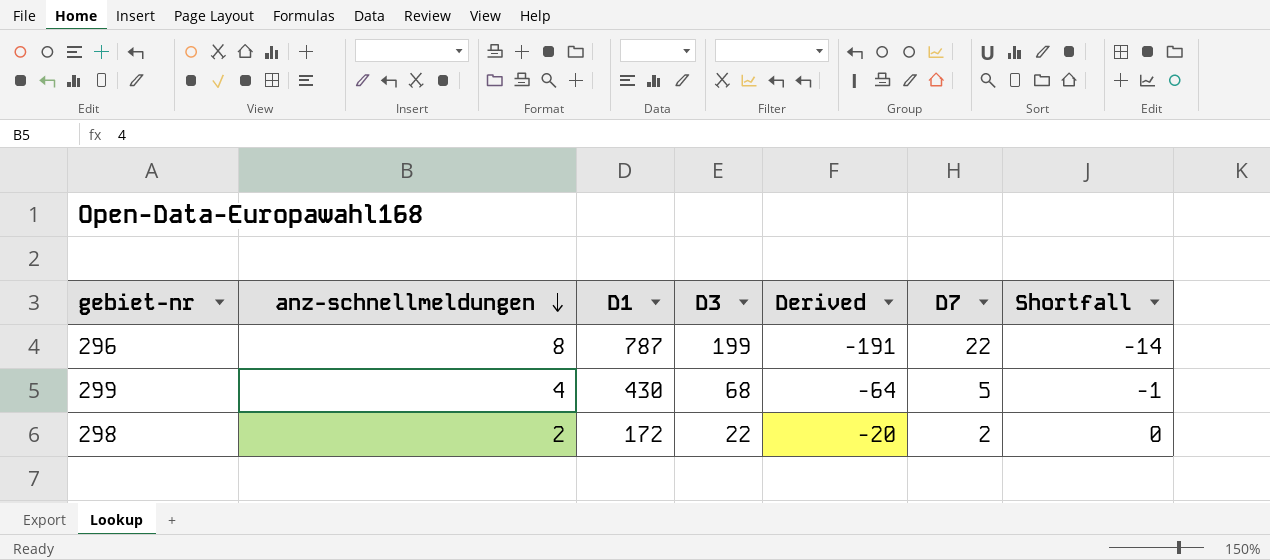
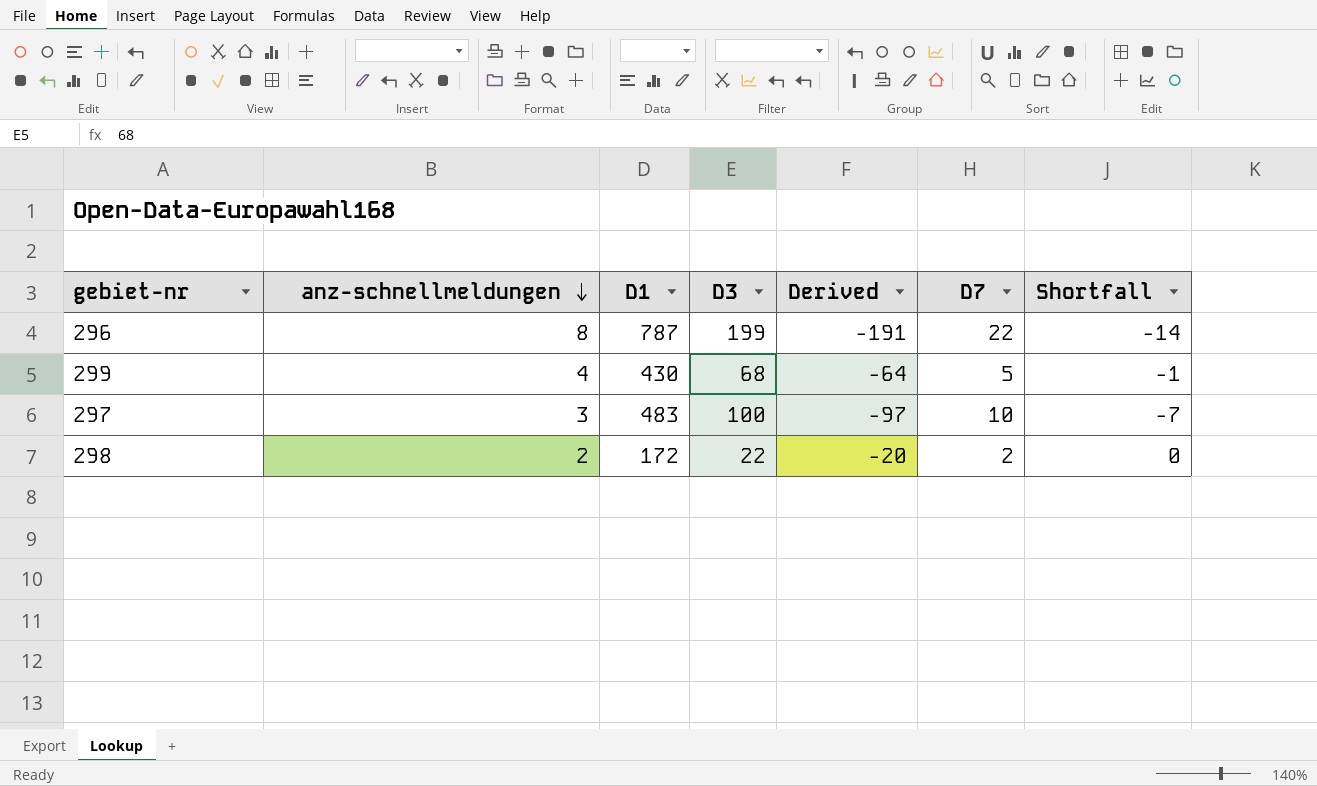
row 297: none -> 3 | 483 | 100 | -97 | 10 | -7

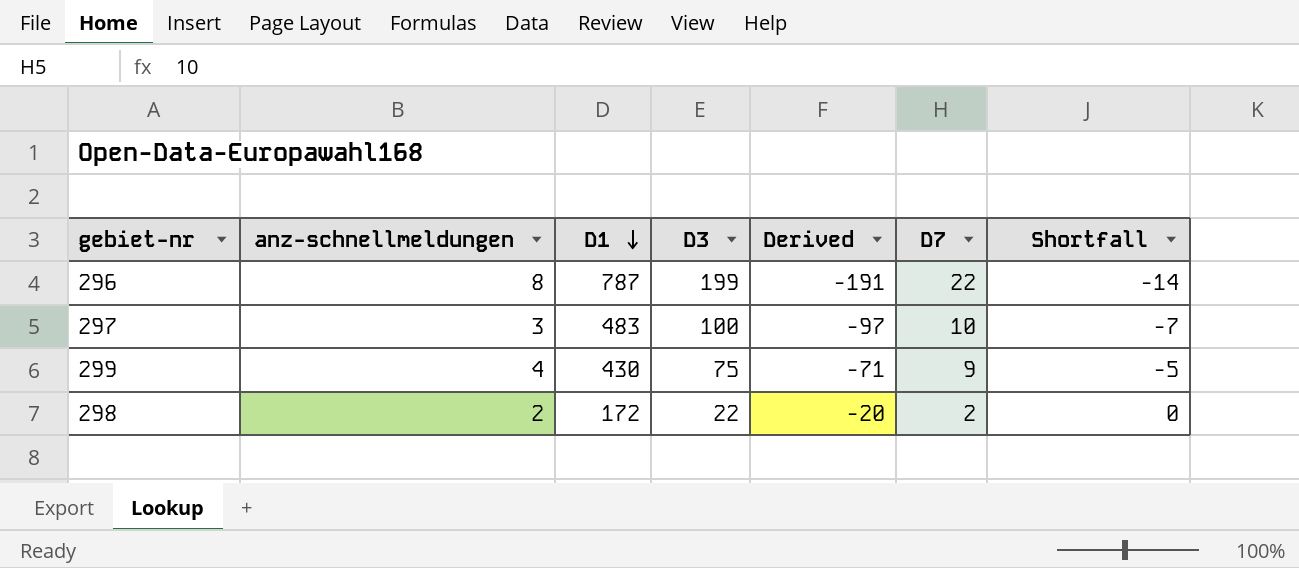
row order: anz-schnellmeldungen descending -> D1 descending
299 | D3: 68 -> 75
299 | Derived: -64 -> -71
299 | D7: 5 -> 9
299 | Shortfall: -1 -> -5

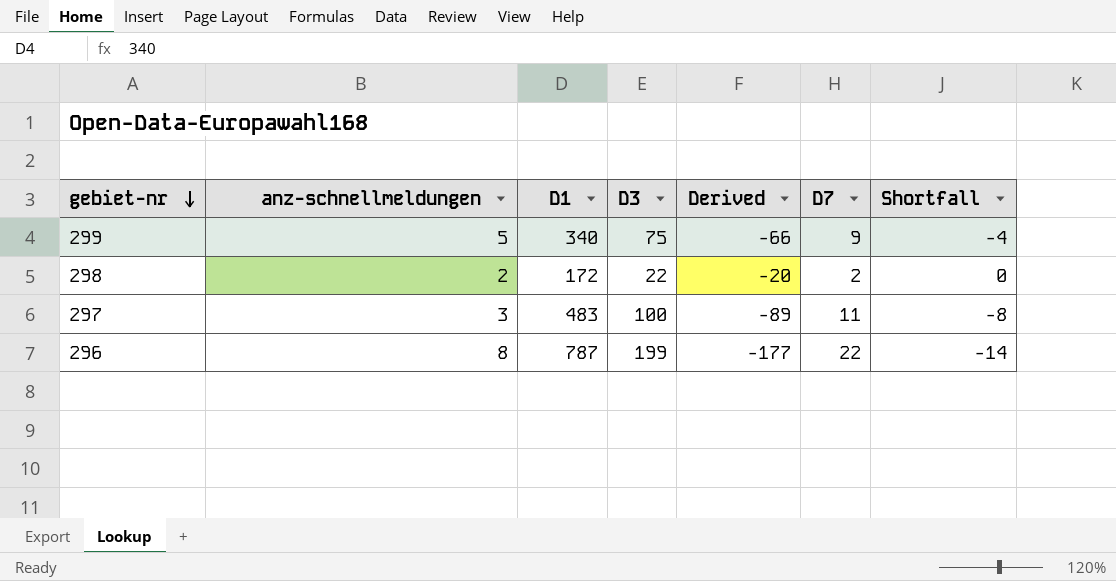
row order: D1 descending -> gebiet-nr descending
column Derived | formula: [anz-schnellmeldungen] - [D3] -> [D7] - [D3]
299 | anz-schnellmeldungen: 4 -> 5
299 | D1: 430 -> 340
299 | Shortfall: -5 -> -4
297 | D7: 10 -> 11
297 | Shortfall: -7 -> -8

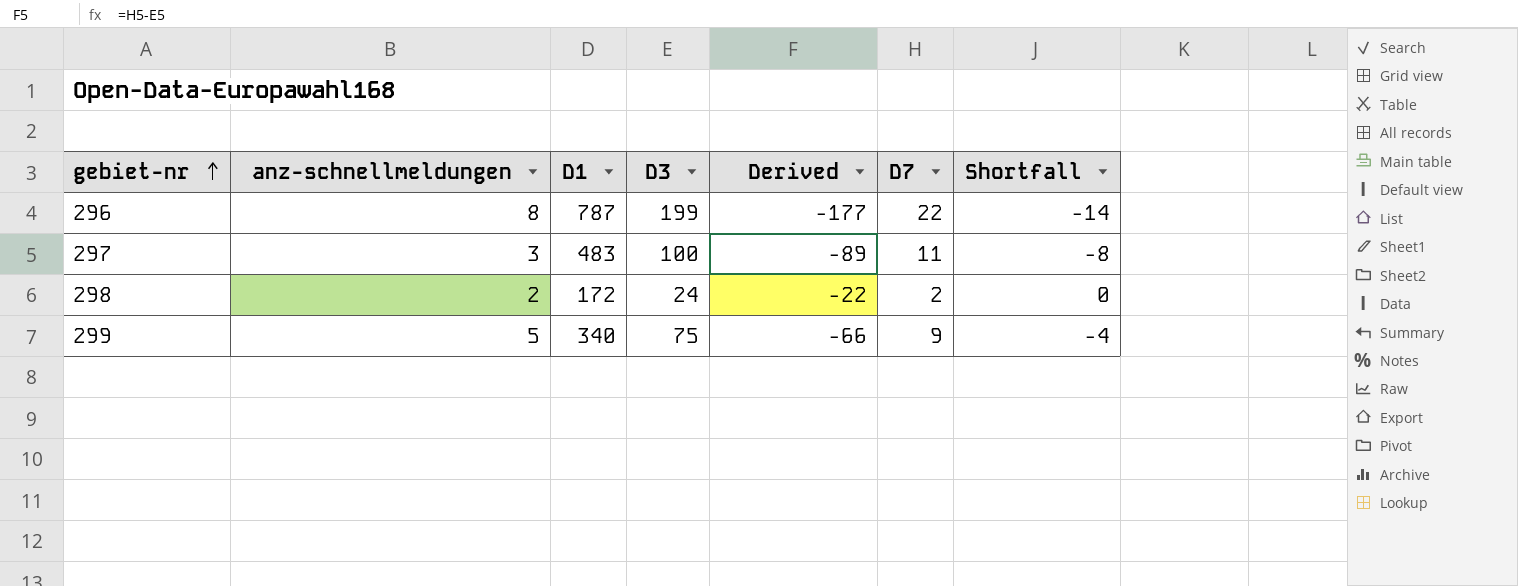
row order: gebiet-nr descending -> gebiet-nr ascending
298 | D3: 22 -> 24
298 | Derived: -20 -> -22

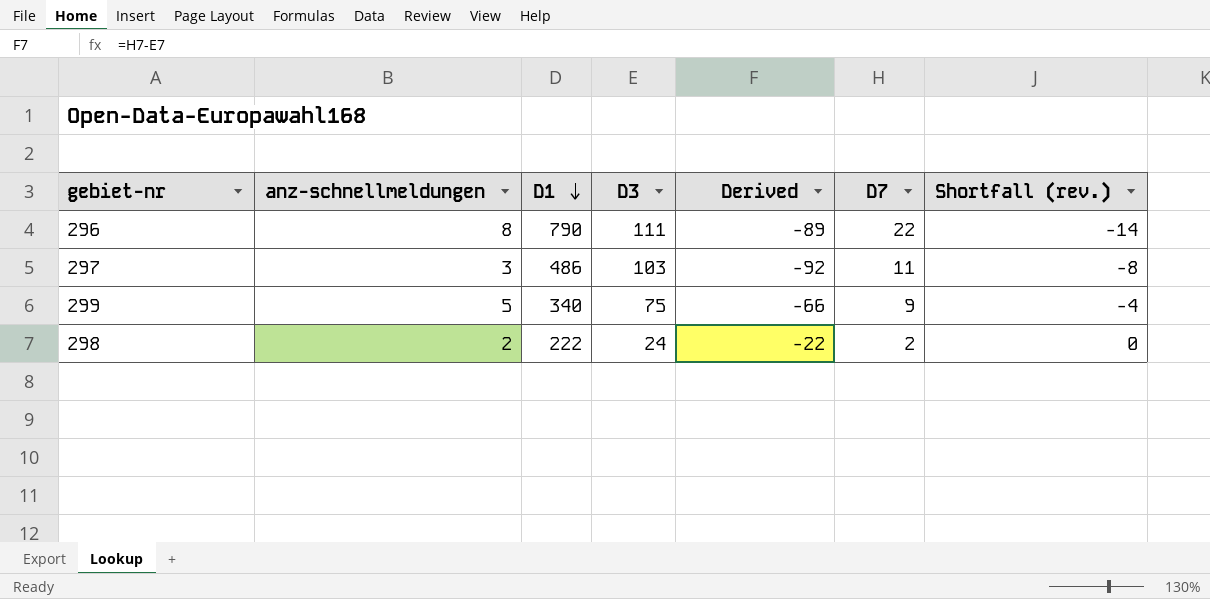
row order: gebiet-nr ascending -> D1 descending
column name: Shortfall -> Shortfall (rev.)
296 | D1: 787 -> 790
296 | D3: 199 -> 111
296 | Derived: -177 -> -89
297 | D1: 483 -> 486
297 | D3: 100 -> 103
297 | Derived: -89 -> -92
298 | D1: 172 -> 222

